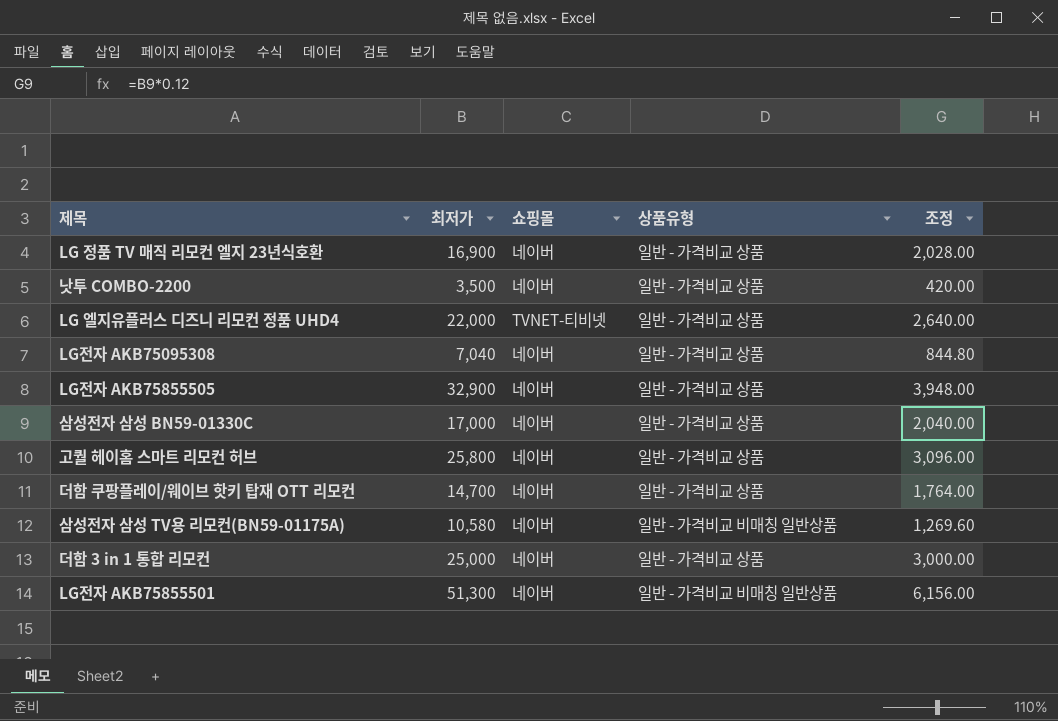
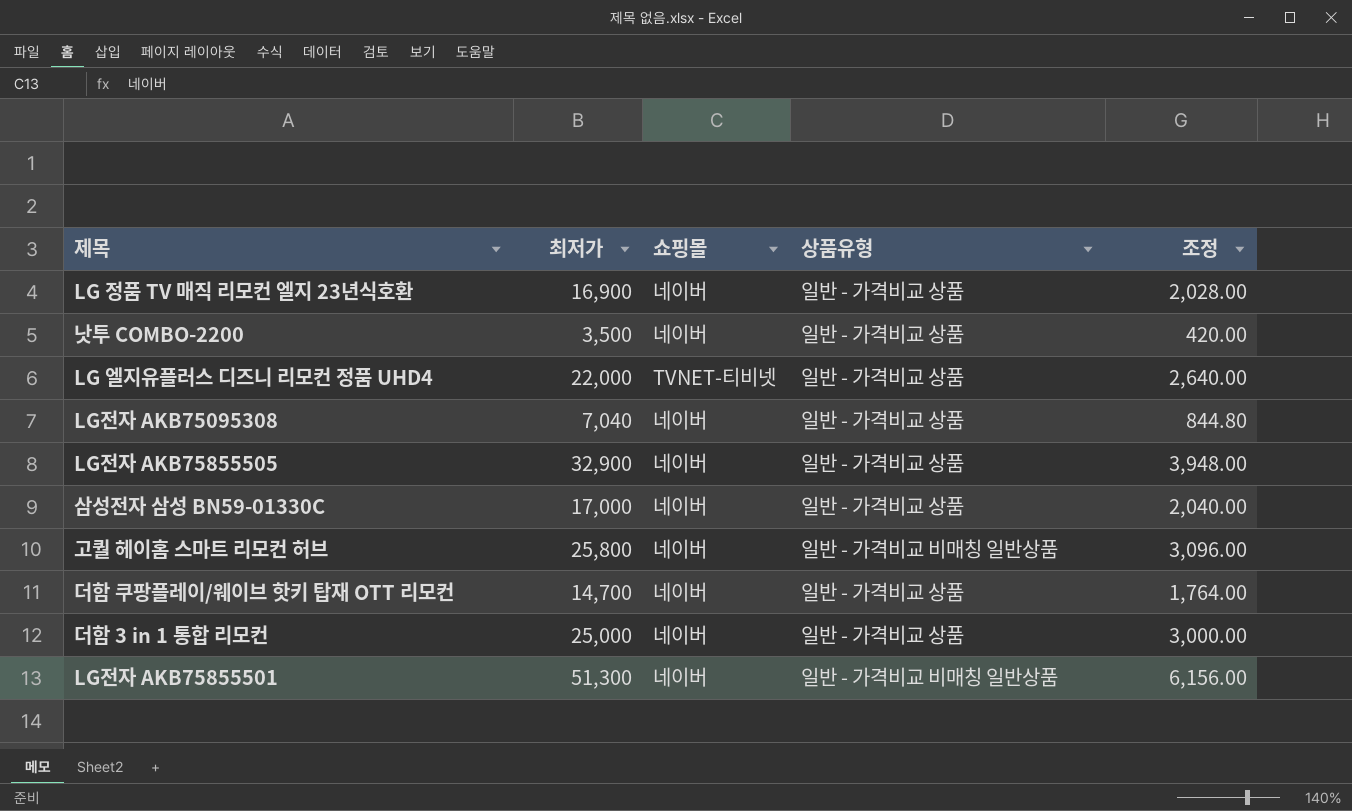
row 삼성전자 삼성 TV용 리모컨(BN59-01175A): 10,580 | 네이버 | 일반 - 가격비교 비매칭 일반상품 | 1,269.60 -> none
고퀄 헤이홈 스마트 리모컨 허브 | 상품유형: 일반 - 가격비교 상품 -> 일반 - 가격비교 비매칭 일반상품

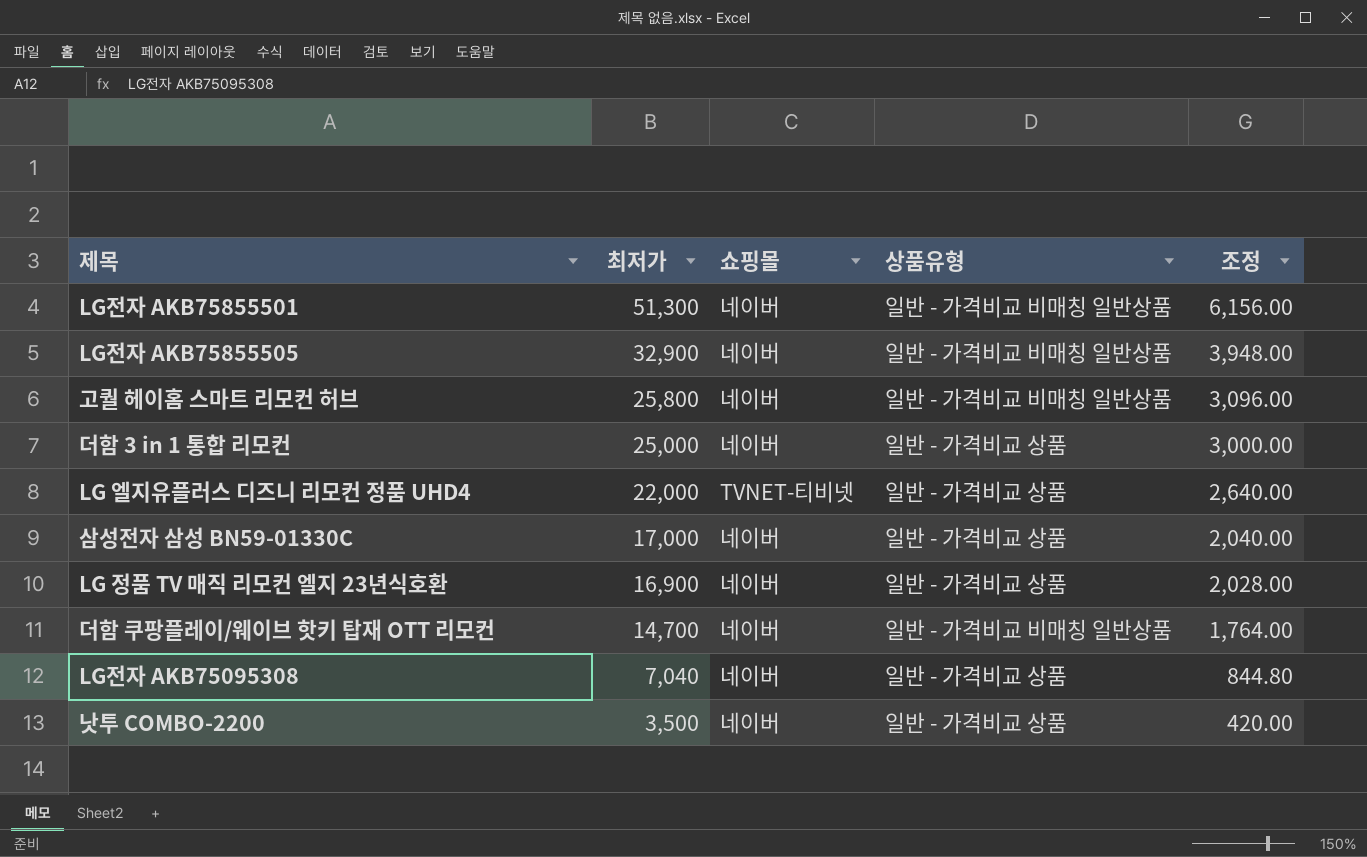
row order: none -> 최저가 descending
LG전자 AKB75855505 | 상품유형: 일반 - 가격비교 상품 -> 일반 - 가격비교 비매칭 일반상품
더함 쿠팡플레이/웨이브 핫키 탑재 OTT 리모컨 | 상품유형: 일반 - 가격비교 상품 -> 일반 - 가격비교 비매칭 일반상품

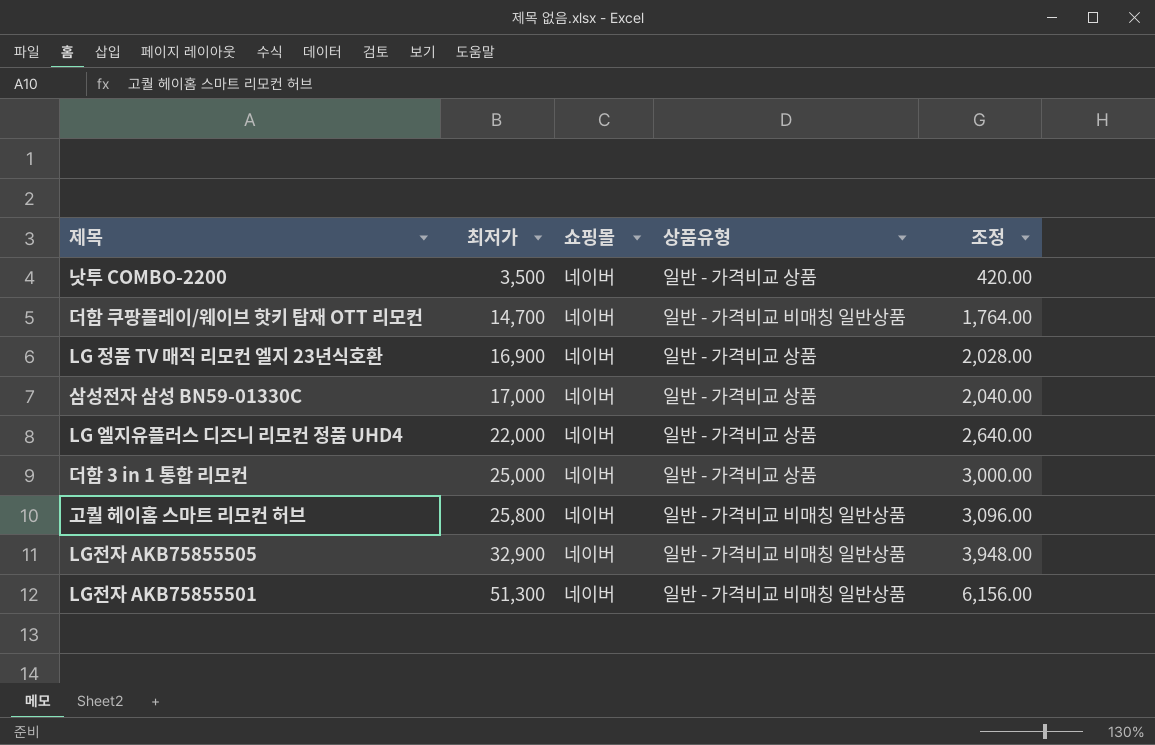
row order: 최저가 descending -> 최저가 ascending
row LG전자 AKB75095308: 7,040 | 네이버 | 일반 - 가격비교 상품 | 844.80 -> none
LG 엘지유플러스 디즈니 리모컨 정품 UHD4 | 쇼핑몰: TVNET-티비넷 -> 네이버

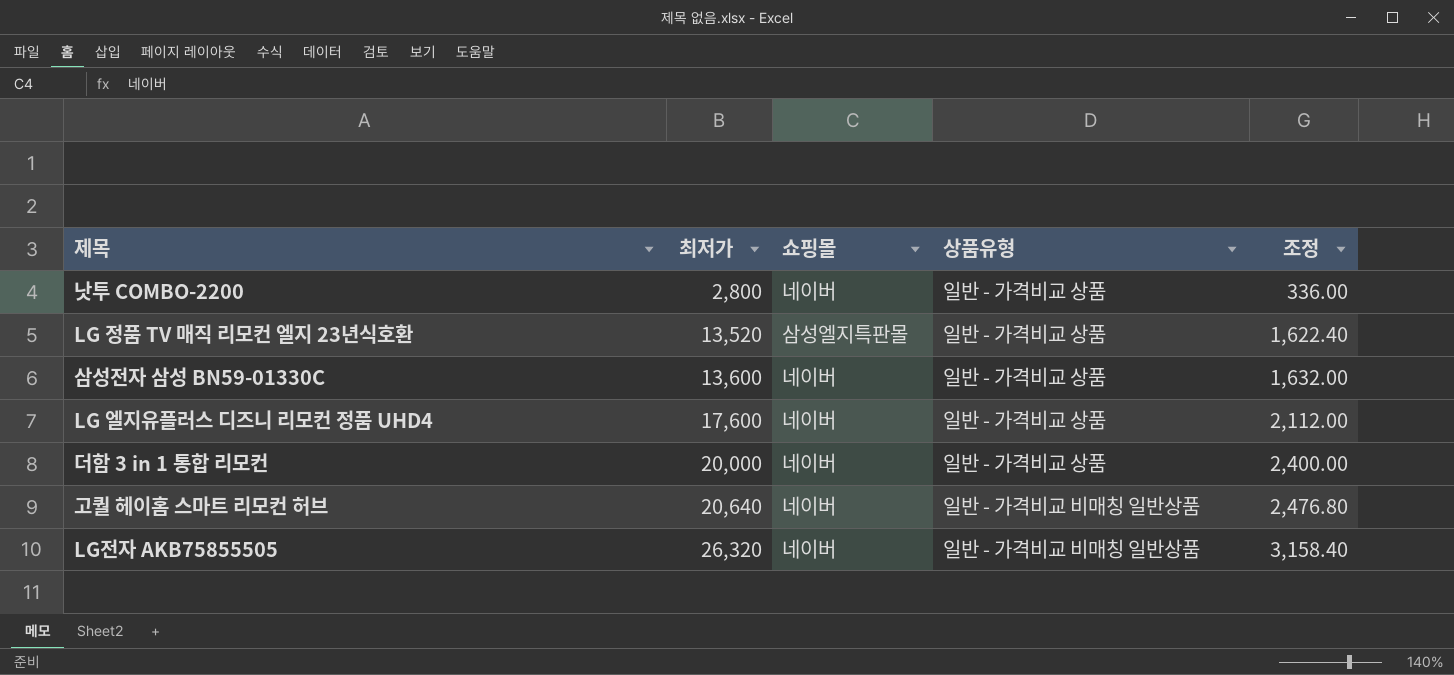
row 더함 쿠팡플레이/웨이브 핫키 탑재 OTT 리모컨: 14,700 | 네이버 | 일반 - 가격비교 비매칭 일반상품 | 1,764.00 -> none
row LG전자 AKB75855501: 51,300 | 네이버 | 일반 - 가격비교 비매칭 일반상품 | 6,156.00 -> none
낫투 COMBO-2200 | 최저가: 3,500 -> 2,800
낫투 COMBO-2200 | 조정: 420.00 -> 336.00
LG 정품 TV 매직 리모컨 엘지 23년식호환 | 최저가: 16,900 -> 13,520
LG 정품 TV 매직 리모컨 엘지 23년식호환 | 쇼핑몰: 네이버 -> 삼성엘지특판몰
LG 정품 TV 매직 리모컨 엘지 23년식호환 | 조정: 2,028.00 -> 1,622.40
삼성전자 삼성 BN59-01330C | 최저가: 17,000 -> 13,600
삼성전자 삼성 BN59-01330C | 조정: 2,040.00 -> 1,632.00
LG 엘지유플러스 디즈니 리모컨 정품 UHD4 | 최저가: 22,000 -> 17,600
LG 엘지유플러스 디즈니 리모컨 정품 UHD4 | 조정: 2,640.00 -> 2,112.00
더함 3 in 1 통합 리모컨 | 최저가: 25,000 -> 20,000
더함 3 in 1 통합 리모컨 | 조정: 3,000.00 -> 2,400.00
고퀄 헤이홈 스마트 리모컨 허브 | 최저가: 25,800 -> 20,640
고퀄 헤이홈 스마트 리모컨 허브 | 조정: 3,096.00 -> 2,476.80
LG전자 AKB75855505 | 최저가: 32,900 -> 26,320
LG전자 AKB75855505 | 조정: 3,948.00 -> 3,158.40

